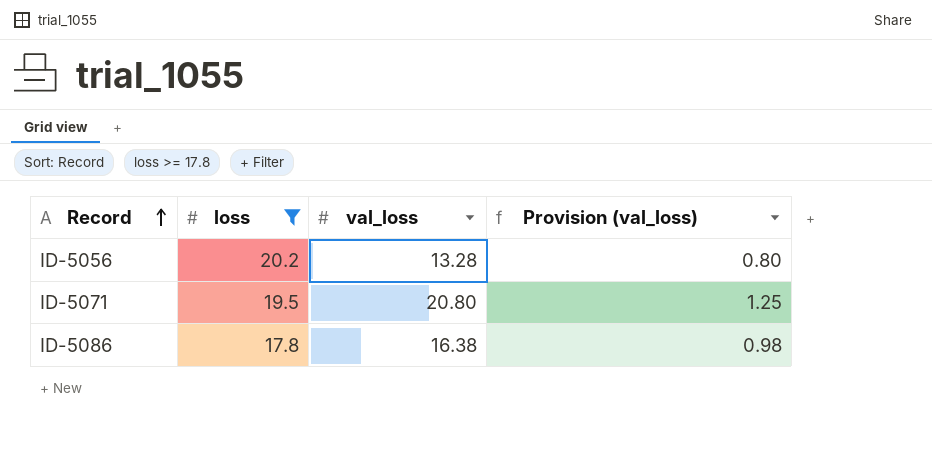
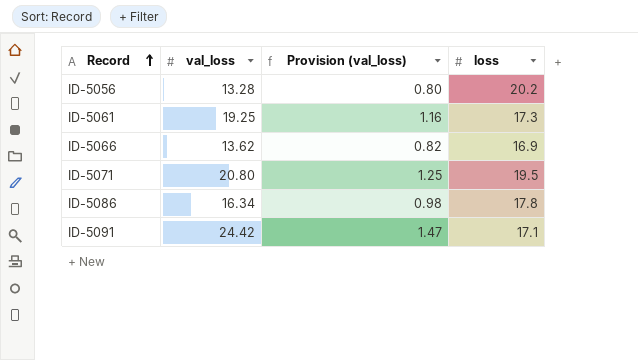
filter: loss >= 17.8 -> none
column loss | position: 2 -> 4
ID-5086 | val_loss: 16.38 -> 16.34

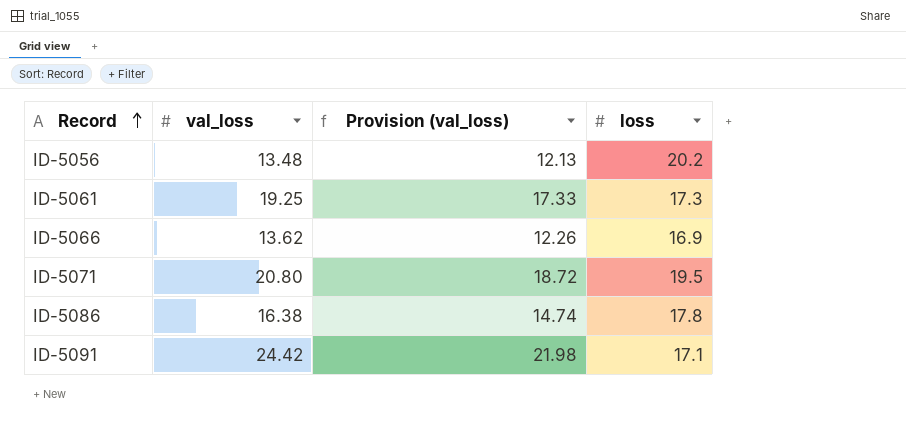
column Provision (val_loss) | formula: [val_loss] * 0.06 -> [val_loss] * 0.9
ID-5056 | val_loss: 13.28 -> 13.48
ID-5086 | val_loss: 16.34 -> 16.38

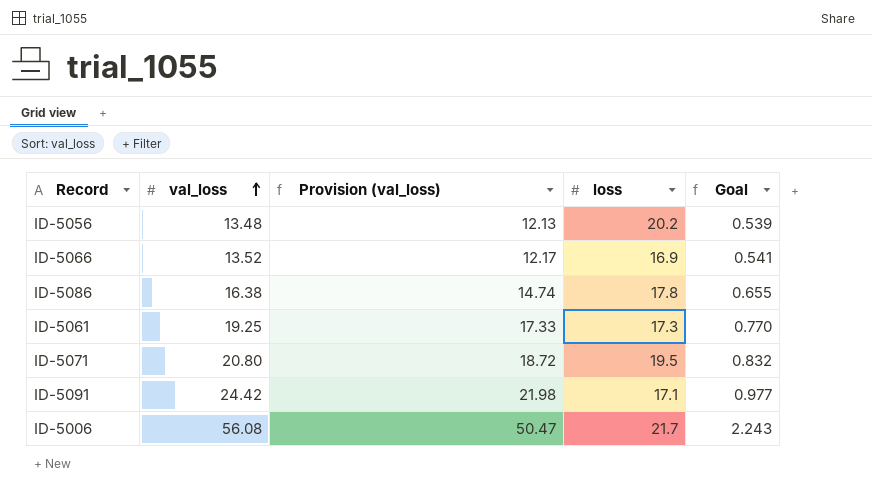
row order: Record ascending -> val_loss ascending
column Goal | formula: none -> [val_loss] * 0.04
ID-5066 | val_loss: 13.62 -> 13.52
ID-5066 | Provision (val_loss): 12.26 -> 12.17
row ID-5006: none -> 56.08 | 50.47 | 21.7 | 2.243

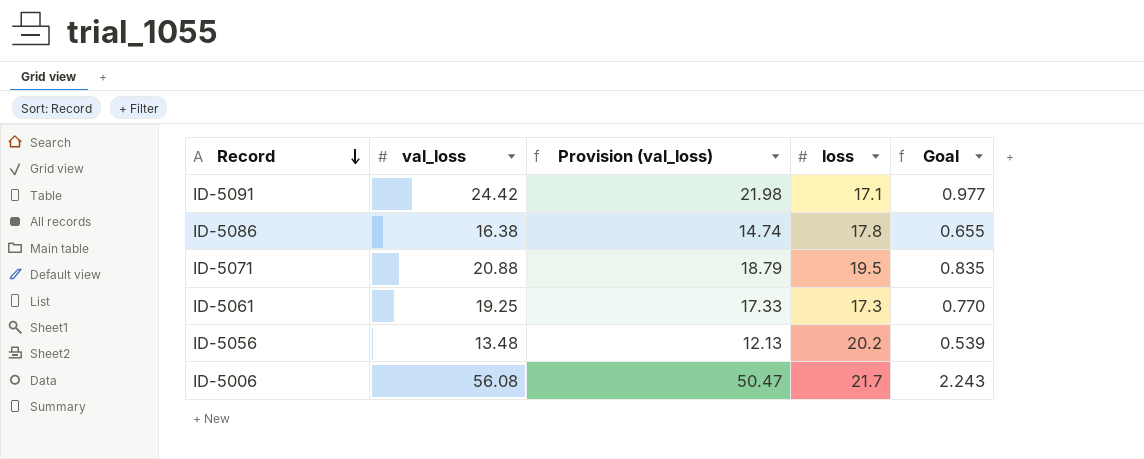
row order: val_loss ascending -> Record descending
row ID-5066: 13.52 | 12.17 | 16.9 | 0.541 -> none
ID-5071 | val_loss: 20.80 -> 20.88
ID-5071 | Provision (val_loss): 18.72 -> 18.79
ID-5071 | Goal: 0.832 -> 0.835

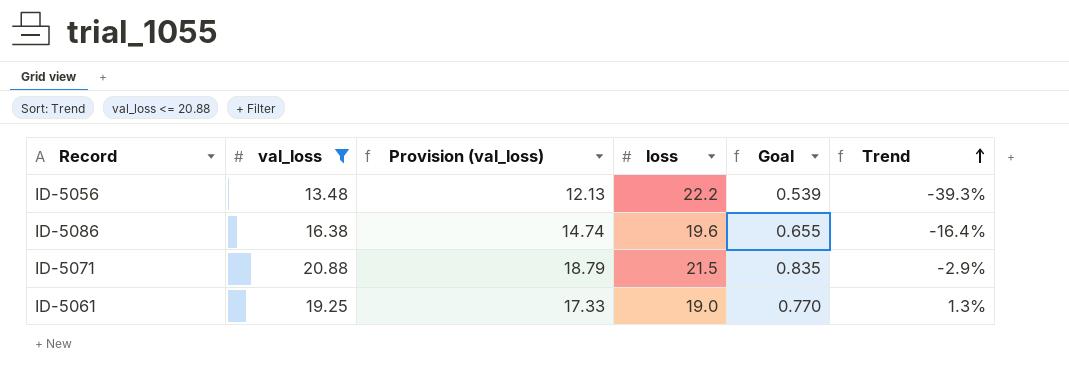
filter: none -> val_loss <= 20.88
row order: Record descending -> Trend ascending
column Trend | formula: none -> ([val_loss] - [loss]) / [loss]
ID-5056 | loss: 20.2 -> 22.2
ID-5086 | loss: 17.8 -> 19.6
ID-5071 | loss: 19.5 -> 21.5
ID-5061 | loss: 17.3 -> 19.0

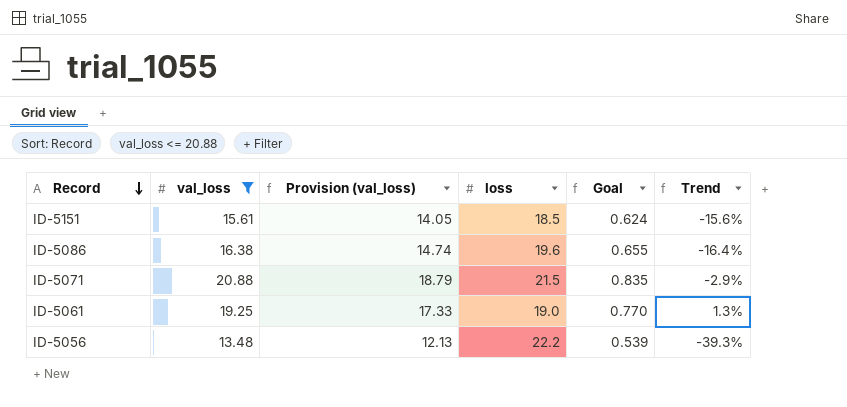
row order: Trend ascending -> Record descending
row ID-5151: none -> 15.61 | 14.05 | 18.5 | 0.624 | -15.6%

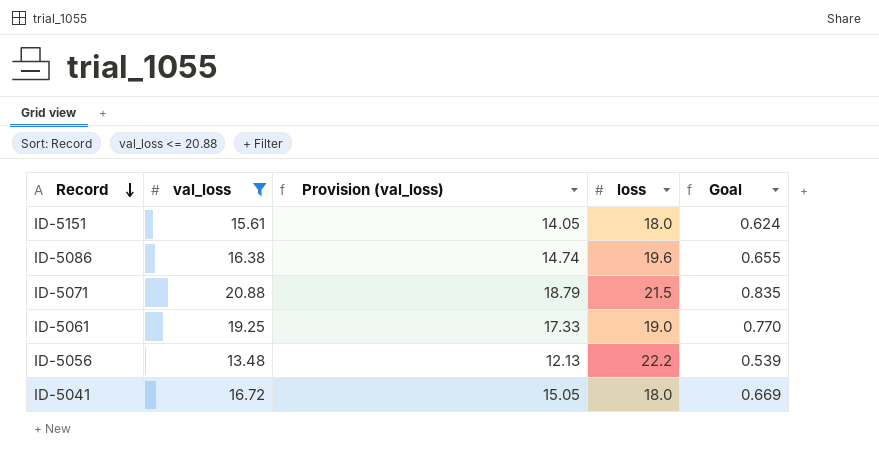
column Trend | formula: ([val_loss] - [loss]) / [loss] -> none
ID-5151 | loss: 18.5 -> 18.0
row ID-5041: none -> 16.72 | 15.05 | 18.0 | 0.669

